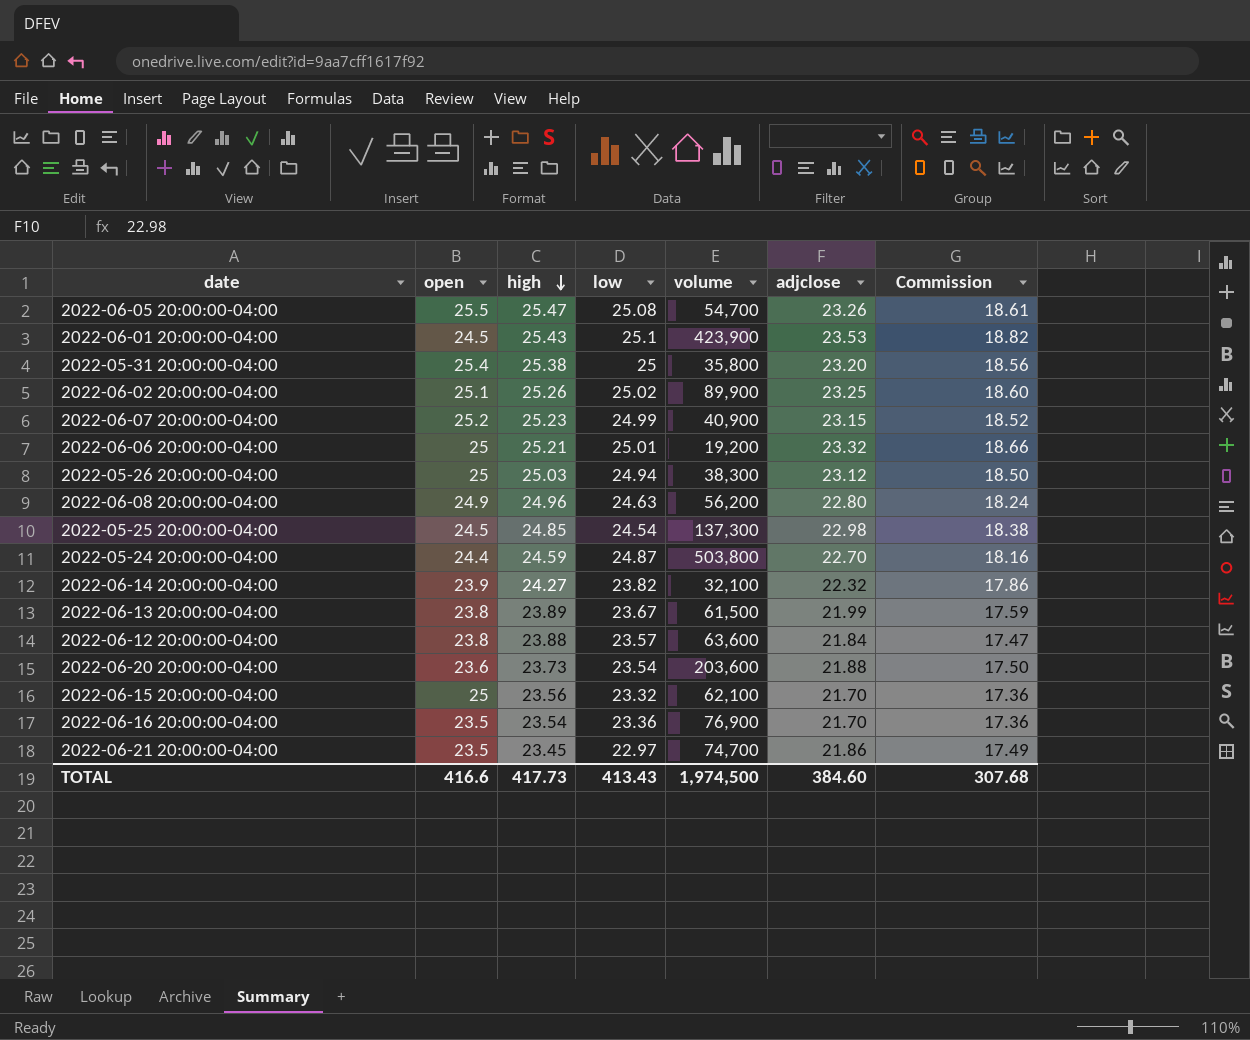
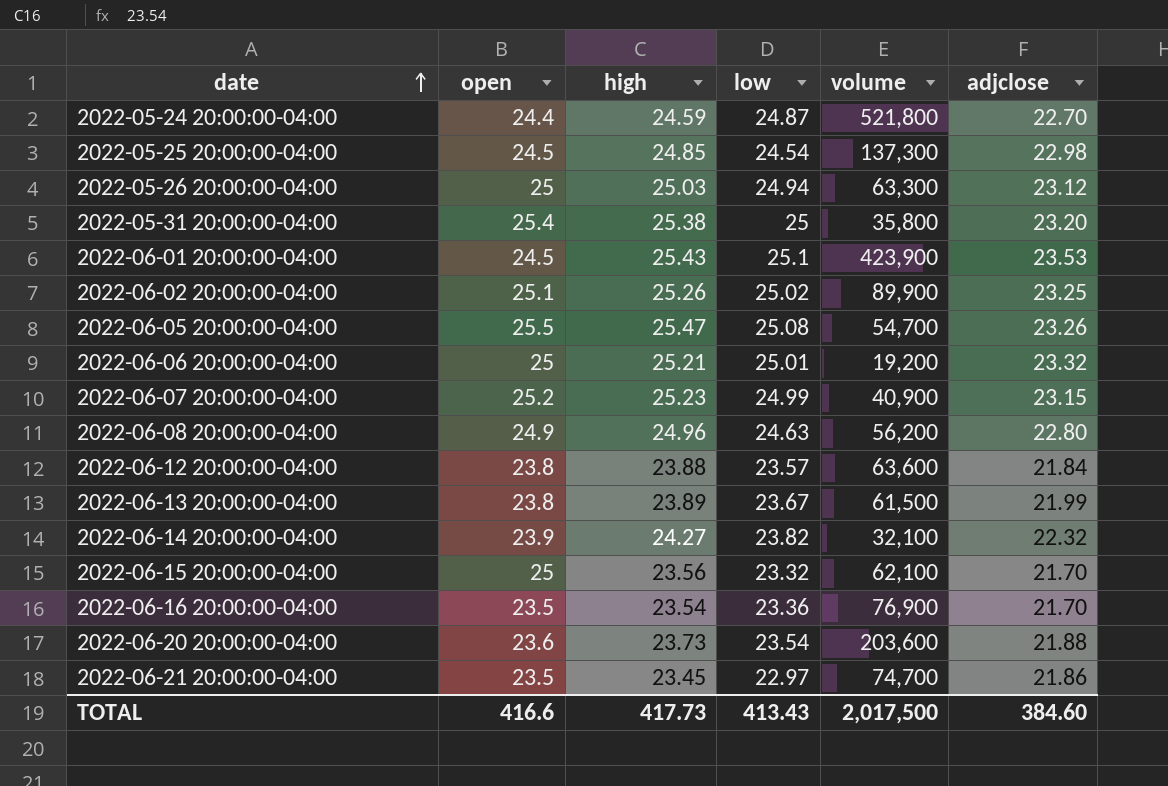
row order: high descending -> date ascending
column Commission | formula: [adjclose] * 0.8 -> none
2022-05-24 20:00:00-04:00 | volume: 503,800 -> 521,800
2022-05-26 20:00:00-04:00 | volume: 38,300 -> 63,300
TOTAL | volume: 1,974,500 -> 2,017,500

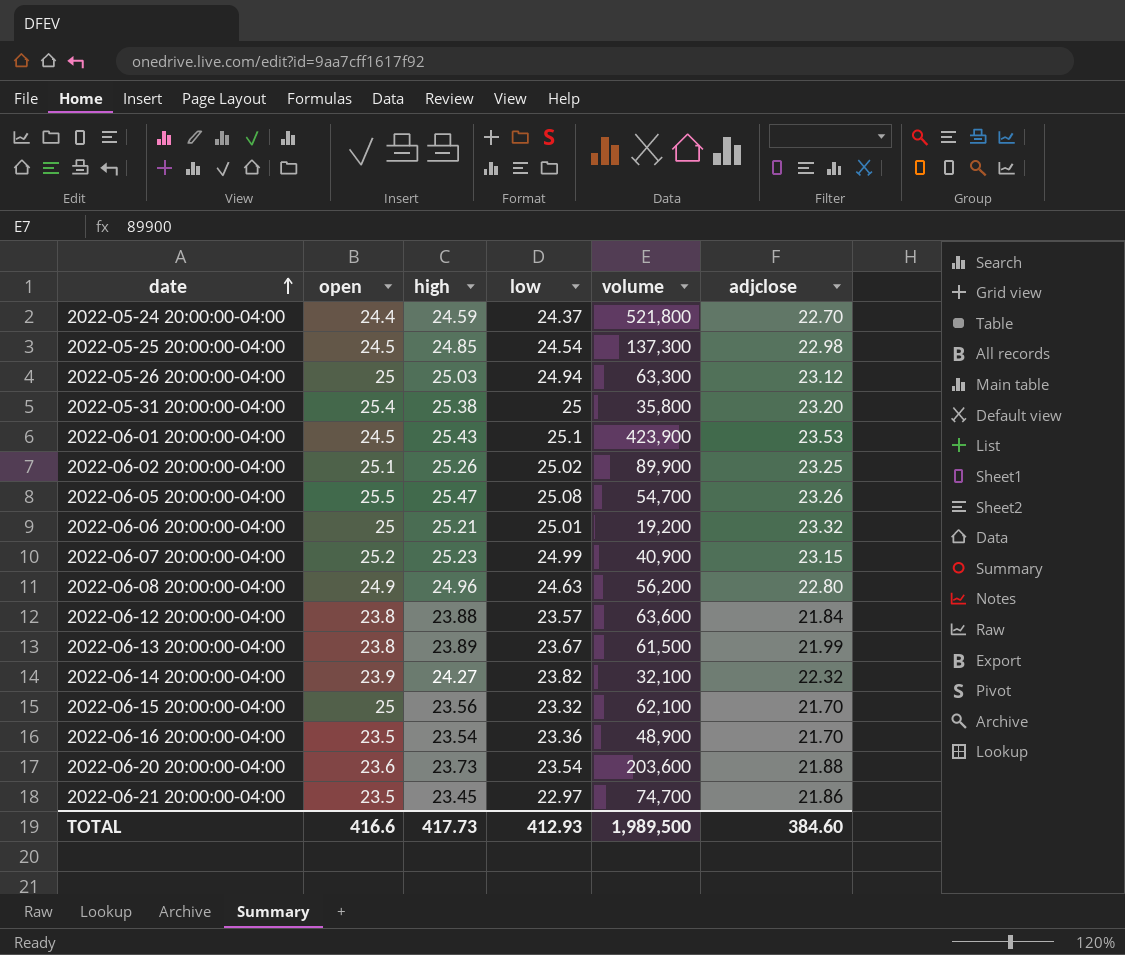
2022-05-24 20:00:00-04:00 | low: 24.87 -> 24.37
2022-06-16 20:00:00-04:00 | volume: 76,900 -> 48,900
TOTAL | low: 413.43 -> 412.93
TOTAL | volume: 2,017,500 -> 1,989,500

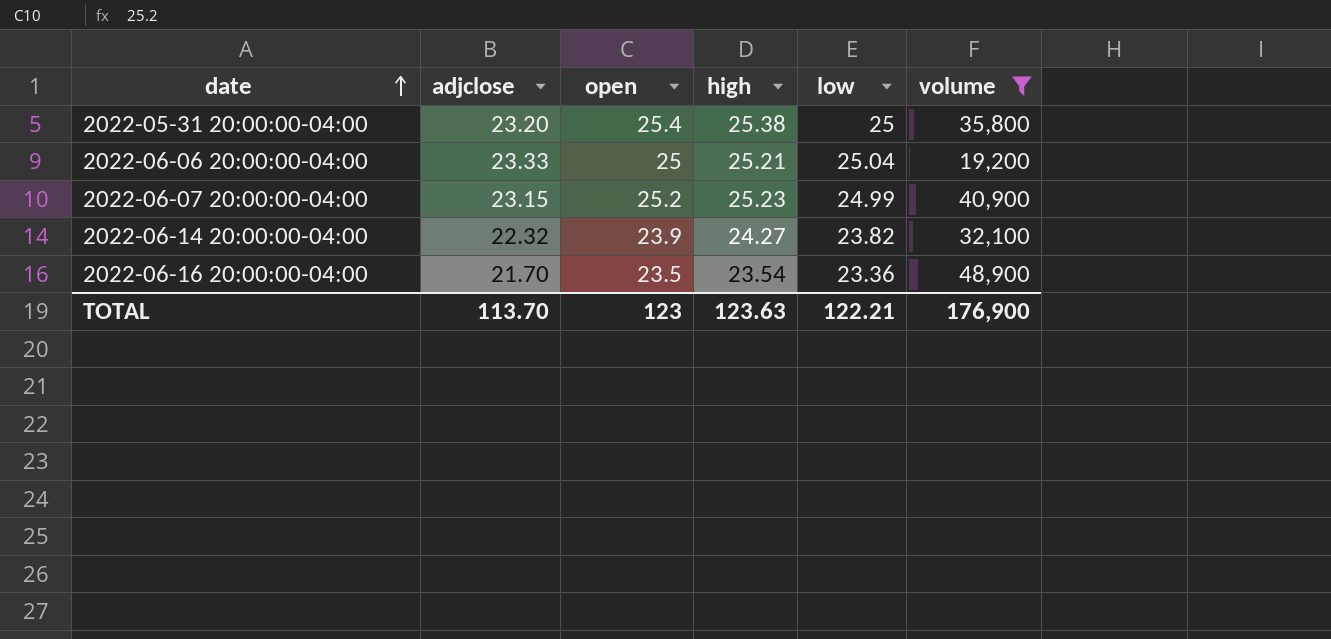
filter: none -> volume <= 48,900
column adjclose | position: 6 -> 2
2022-06-06 20:00:00-04:00 | adjclose: 23.32 -> 23.33
2022-06-06 20:00:00-04:00 | low: 25.01 -> 25.04
TOTAL | adjclose: 384.60 -> 113.70
TOTAL | open: 416.6 -> 123
TOTAL | high: 417.73 -> 123.63
TOTAL | low: 412.93 -> 122.21
TOTAL | volume: 1,989,500 -> 176,900

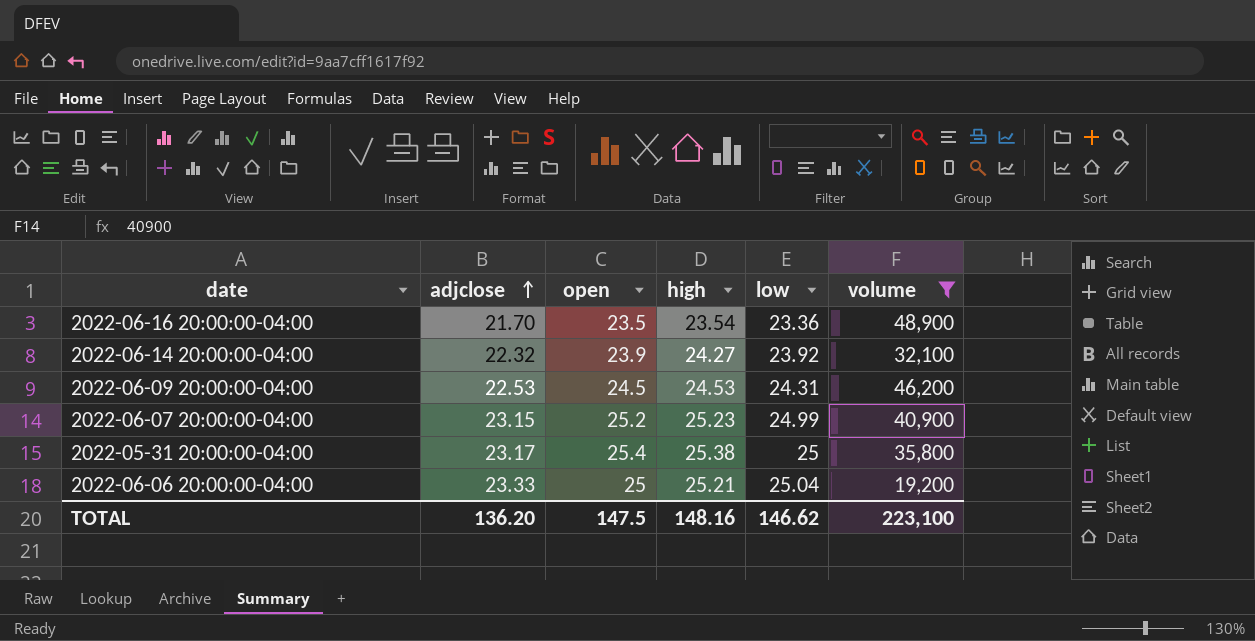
row order: date ascending -> adjclose ascending
2022-06-14 20:00:00-04:00 | low: 23.82 -> 23.92
row 2022-06-09 20:00:00-04:00: none -> 22.53 | 24.5 | 24.53 | 24.31 | 46,200
2022-05-31 20:00:00-04:00 | adjclose: 23.20 -> 23.17
TOTAL | adjclose: 113.70 -> 136.20
TOTAL | open: 123 -> 147.5
TOTAL | high: 123.63 -> 148.16
TOTAL | low: 122.21 -> 146.62
TOTAL | volume: 176,900 -> 223,100

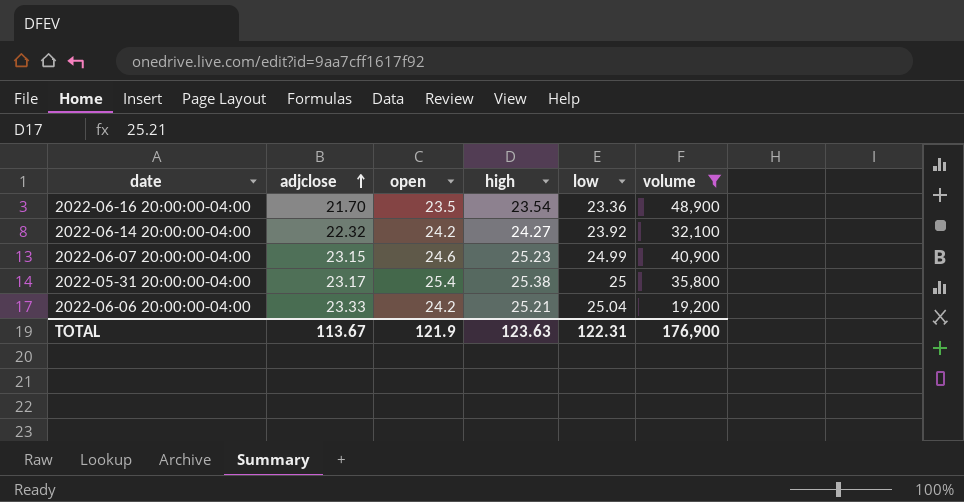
row 2022-06-09 20:00:00-04:00: 22.53 | 24.5 | 24.53 | 24.31 | 46,200 -> none
2022-06-14 20:00:00-04:00 | open: 23.9 -> 24.2
2022-06-07 20:00:00-04:00 | open: 25.2 -> 24.6
2022-06-06 20:00:00-04:00 | open: 25 -> 24.2
TOTAL | adjclose: 136.20 -> 113.67
TOTAL | open: 147.5 -> 121.9
TOTAL | high: 148.16 -> 123.63
TOTAL | low: 146.62 -> 122.31
TOTAL | volume: 223,100 -> 176,900

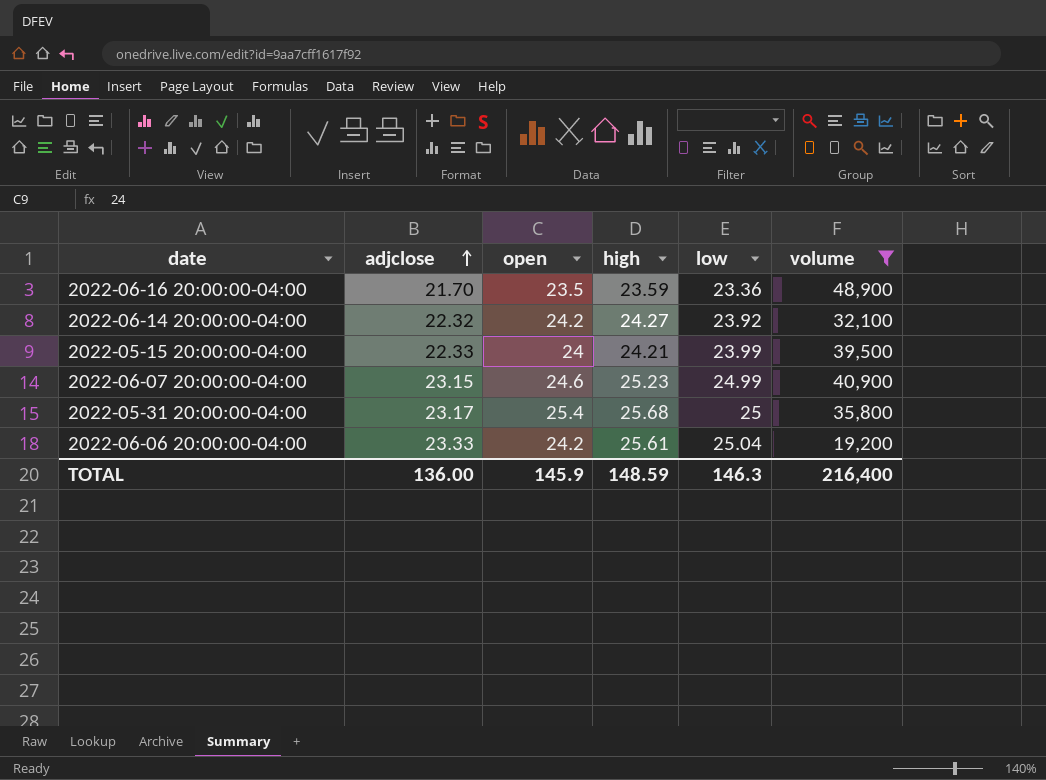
2022-06-16 20:00:00-04:00 | high: 23.54 -> 23.59
row 2022-05-15 20:00:00-04:00: none -> 22.33 | 24 | 24.21 | 23.99 | 39,500
2022-05-31 20:00:00-04:00 | high: 25.38 -> 25.68
2022-06-06 20:00:00-04:00 | high: 25.21 -> 25.61
TOTAL | adjclose: 113.67 -> 136.00
TOTAL | open: 121.9 -> 145.9
TOTAL | high: 123.63 -> 148.59
TOTAL | low: 122.31 -> 146.3
TOTAL | volume: 176,900 -> 216,400

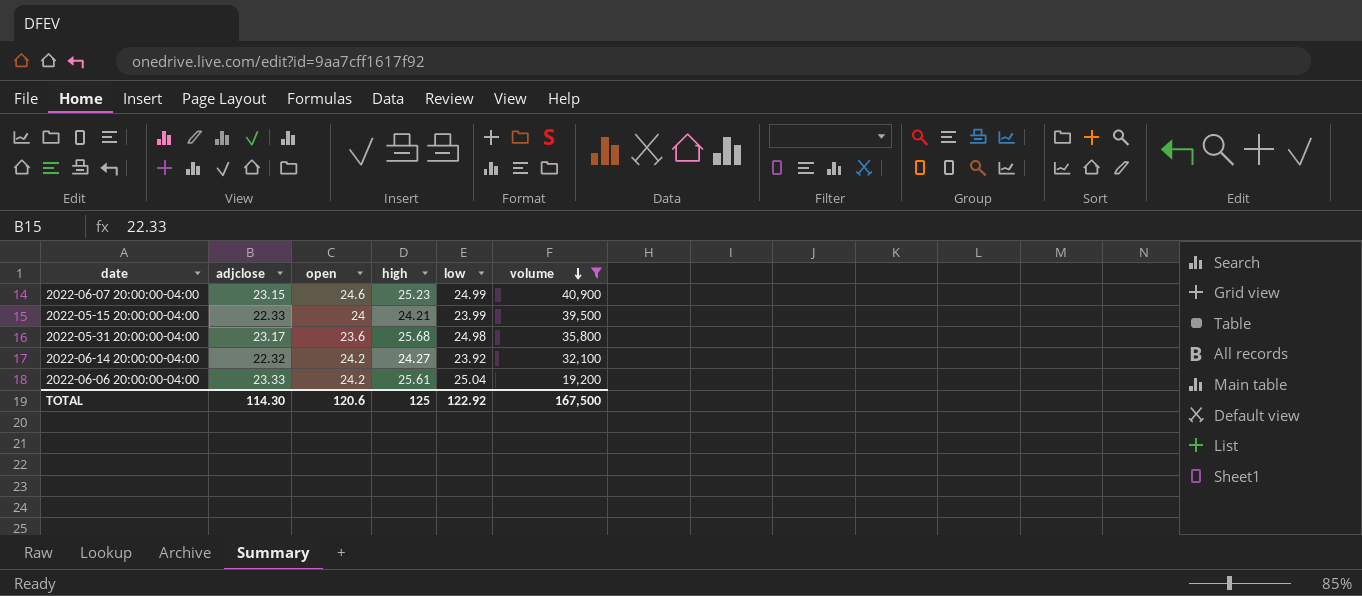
row order: adjclose ascending -> volume descending
row 2022-06-16 20:00:00-04:00: 21.70 | 23.5 | 23.59 | 23.36 | 48,900 -> none
2022-05-31 20:00:00-04:00 | open: 25.4 -> 23.6
2022-05-31 20:00:00-04:00 | low: 25 -> 24.98
TOTAL | adjclose: 136.00 -> 114.30
TOTAL | open: 145.9 -> 120.6
TOTAL | high: 148.59 -> 125
TOTAL | low: 146.3 -> 122.92
TOTAL | volume: 216,400 -> 167,500

